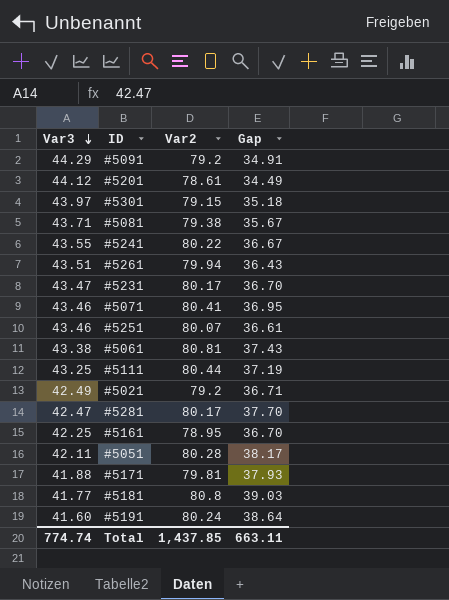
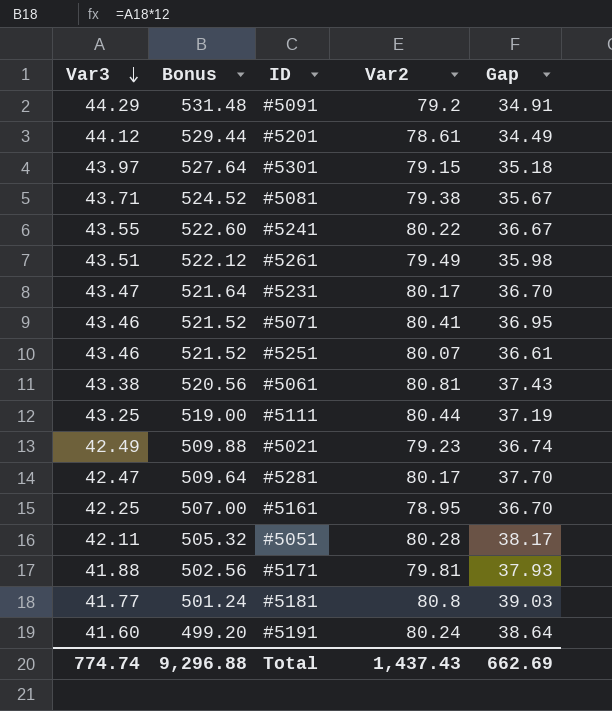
column Bonus | formula: none -> [Var3] * 12
#5261 | Var2: 79.94 -> 79.49
#5261 | Gap: 36.43 -> 35.98
#5021 | Var2: 79.2 -> 79.23
#5021 | Gap: 36.71 -> 36.74
Total | Var2: 1,437.85 -> 1,437.43
Total | Gap: 663.11 -> 662.69

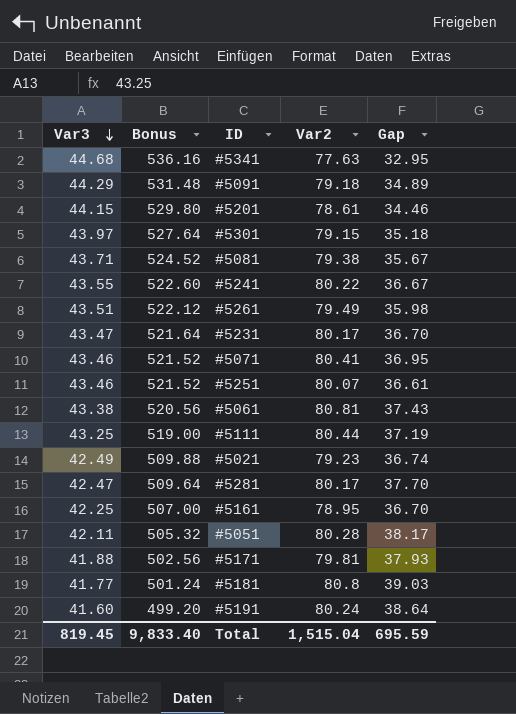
row #5341: none -> 44.68 | 536.16 | 77.63 | 32.95
#5091 | Var2: 79.2 -> 79.18
#5091 | Gap: 34.91 -> 34.89
#5201 | Var3: 44.12 -> 44.15
#5201 | Bonus: 529.44 -> 529.80
#5201 | Gap: 34.49 -> 34.46
Total | Var3: 774.74 -> 819.45
Total | Bonus: 9,296.88 -> 9,833.40
Total | Var2: 1,437.43 -> 1,515.04
Total | Gap: 662.69 -> 695.59

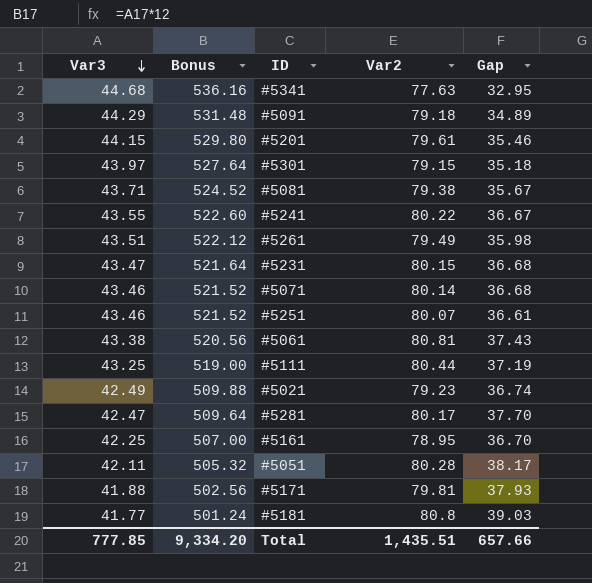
row #5191: 41.60 | 499.20 | 80.24 | 38.64 -> none
#5201 | Var2: 78.61 -> 79.61
#5201 | Gap: 34.46 -> 35.46
#5231 | Var2: 80.17 -> 80.15
#5231 | Gap: 36.70 -> 36.68
#5071 | Var2: 80.41 -> 80.14
#5071 | Gap: 36.95 -> 36.68
Total | Var3: 819.45 -> 777.85
Total | Bonus: 9,833.40 -> 9,334.20
Total | Var2: 1,515.04 -> 1,435.51
Total | Gap: 695.59 -> 657.66

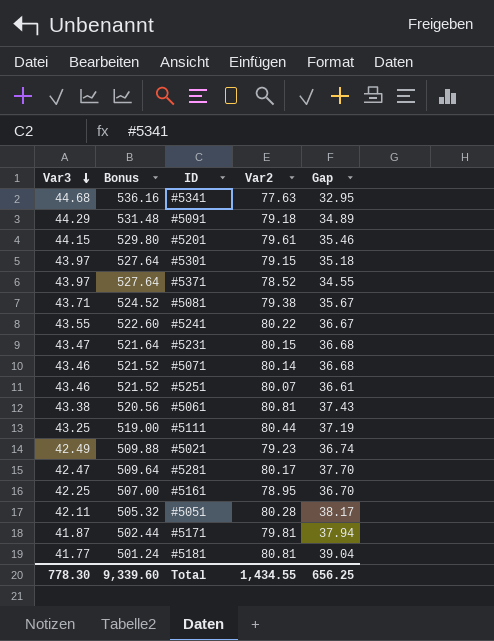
row #5261: 43.51 | 522.12 | 79.49 | 35.98 -> none
row #5371: none -> 43.97 | 527.64 | 78.52 | 34.55
#5171 | Var3: 41.88 -> 41.87
#5171 | Bonus: 502.56 -> 502.44
#5171 | Gap: 37.93 -> 37.94
#5181 | Var2: 80.8 -> 80.81
#5181 | Gap: 39.03 -> 39.04
Total | Var3: 777.85 -> 778.30
Total | Bonus: 9,334.20 -> 9,339.60
Total | Var2: 1,435.51 -> 1,434.55
Total | Gap: 657.66 -> 656.25

